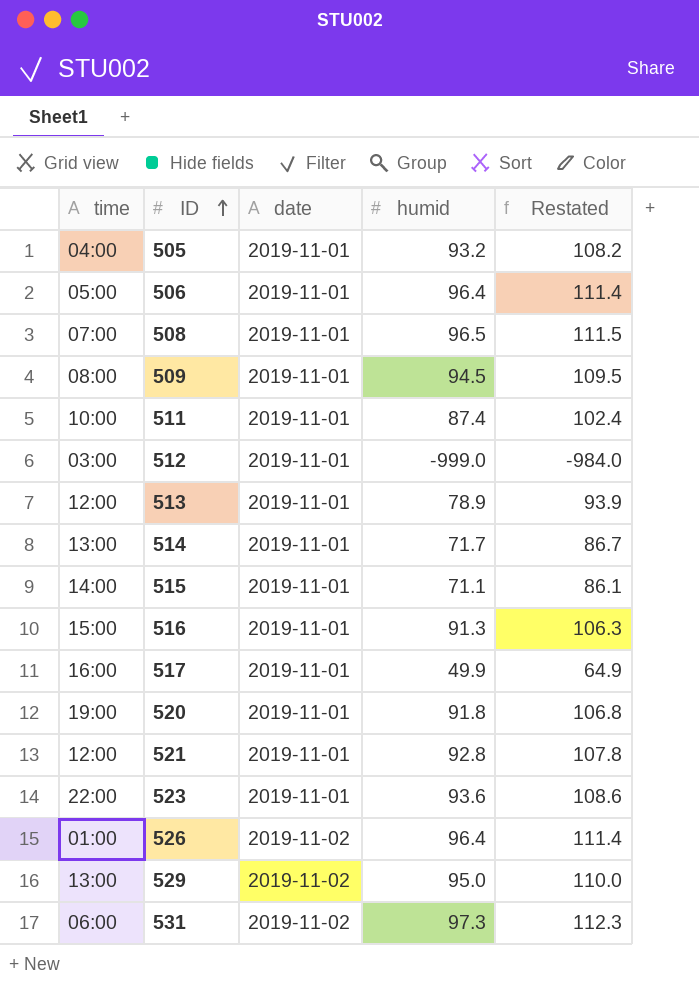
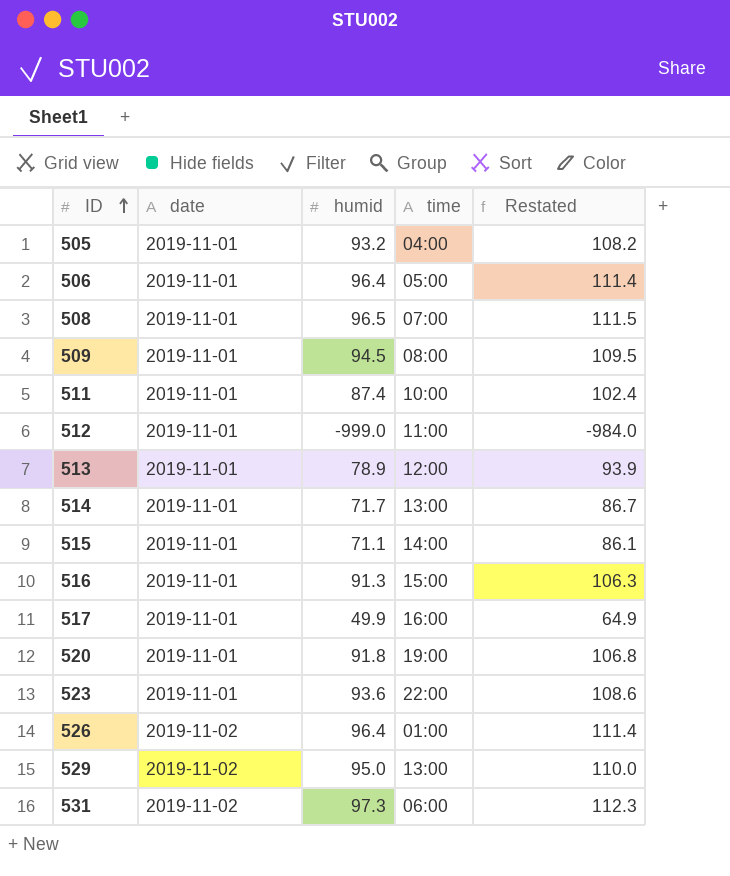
column time | position: 1 -> 4
row 521: 12:00 | 2019-11-01 | 92.8 | 107.8 -> none
512 | time: 03:00 -> 11:00

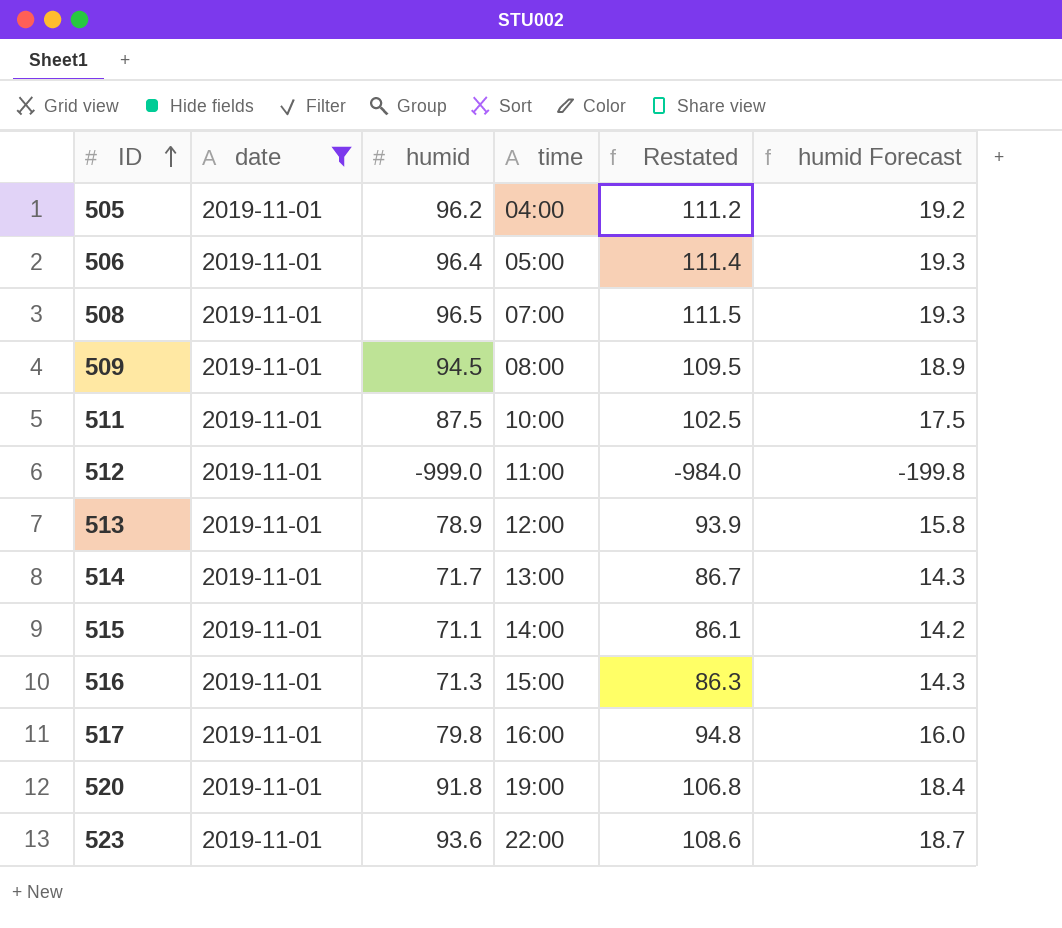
filter: none -> date = 2019-11-01
column humid Forecast | formula: none -> [humid] * 0.2
505 | humid: 93.2 -> 96.2
505 | Restated: 108.2 -> 111.2
511 | humid: 87.4 -> 87.5
511 | Restated: 102.4 -> 102.5
516 | humid: 91.3 -> 71.3
516 | Restated: 106.3 -> 86.3
517 | humid: 49.9 -> 79.8
517 | Restated: 64.9 -> 94.8

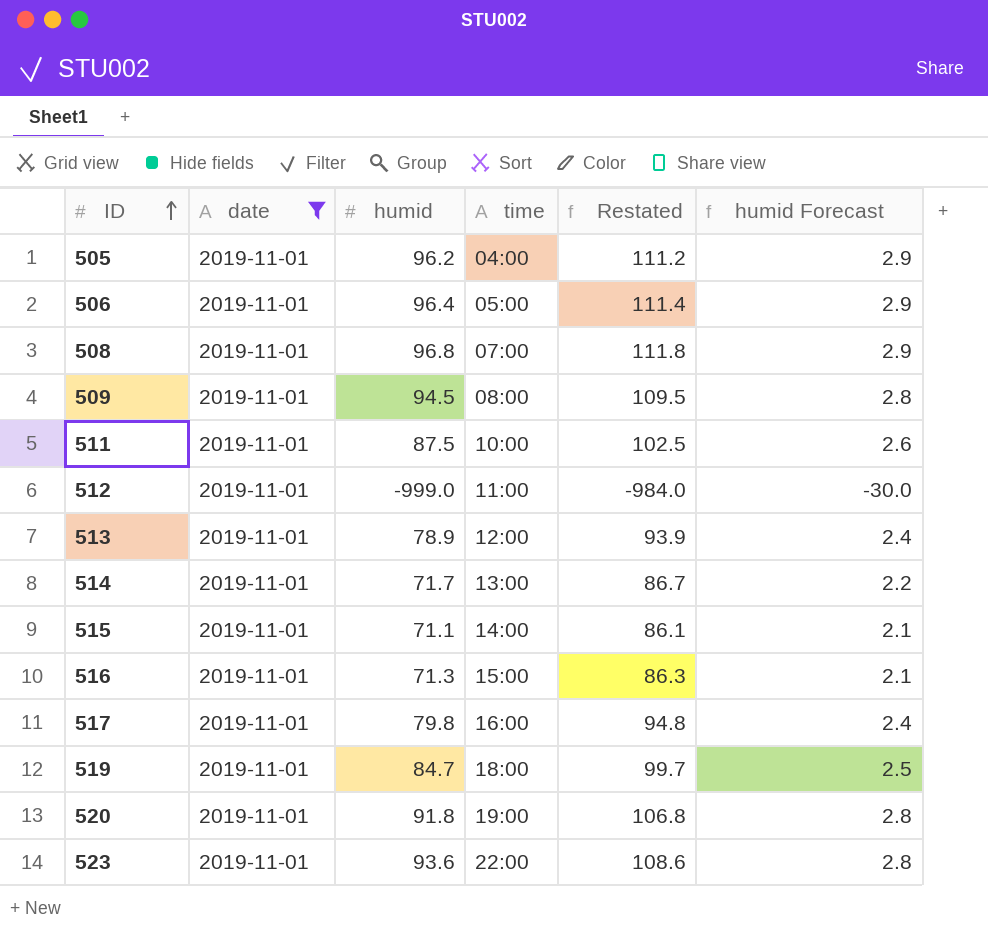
column humid Forecast | formula: [humid] * 0.2 -> [humid] * 0.03
508 | humid: 96.5 -> 96.8
508 | Restated: 111.5 -> 111.8
row 519: none -> 2019-11-01 | 84.7 | 18:00 | 99.7 | 2.5

